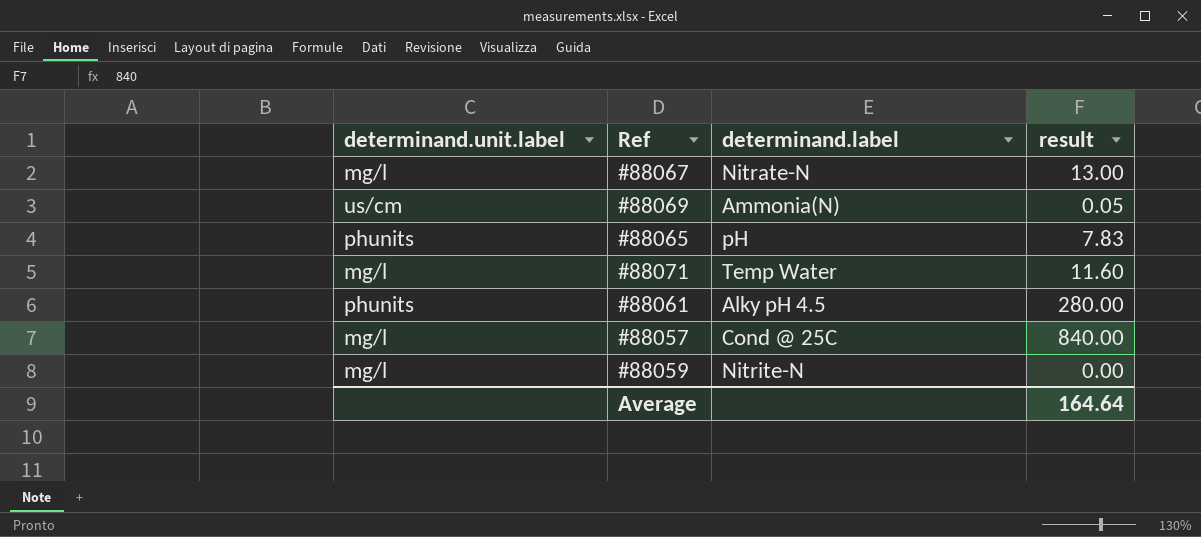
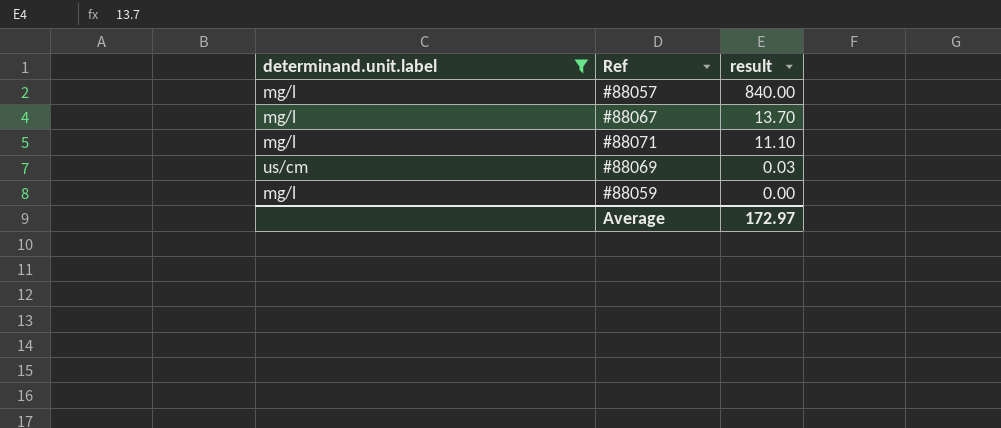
filter: none -> determinand.unit.label != phunits
row order: none -> result descending
column determinand.label | position: 3 -> none
#88067 | result: 13.00 -> 13.70
#88071 | result: 11.60 -> 11.10
#88069 | result: 0.05 -> 0.03
Average | result: 164.64 -> 172.97

